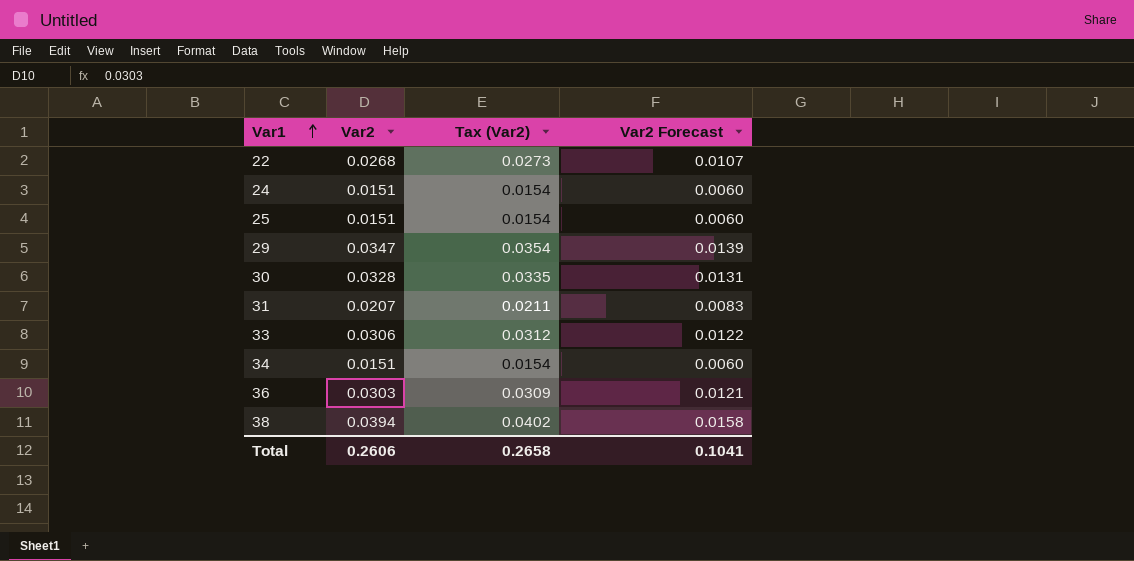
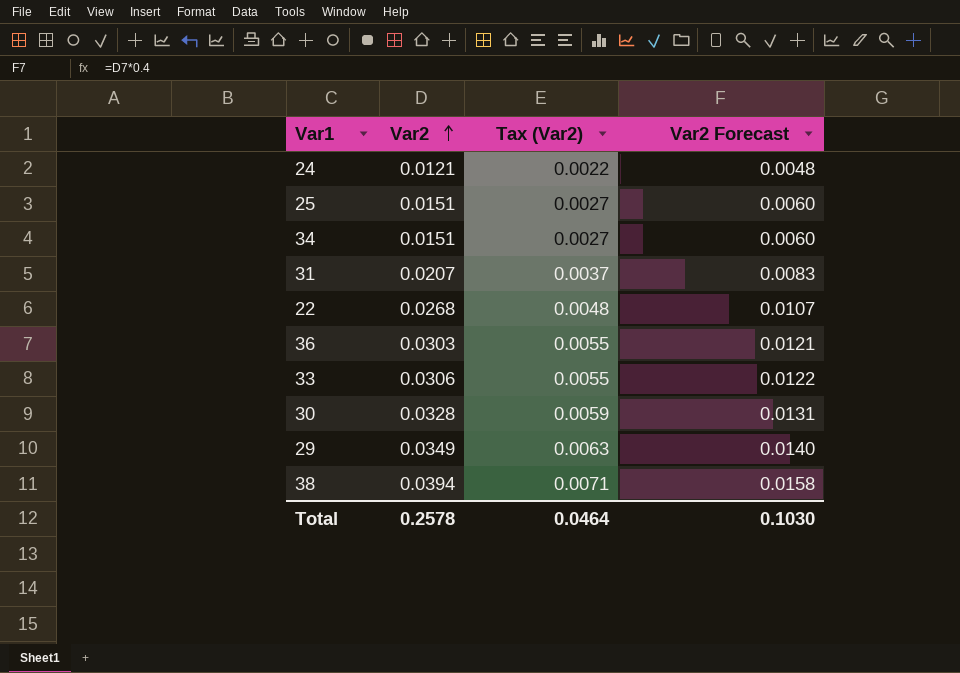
row order: Var1 ascending -> Var2 ascending
column Tax (Var2) | formula: [Var2] * 1.02 -> [Var2] * 0.18
24 | Var2: 0.0151 -> 0.0121
24 | Var2 Forecast: 0.0060 -> 0.0048
29 | Var2: 0.0347 -> 0.0349
29 | Var2 Forecast: 0.0139 -> 0.0140
Total | Var2: 0.2606 -> 0.2578
Total | Tax (Var2): 0.2658 -> 0.0464
Total | Var2 Forecast: 0.1041 -> 0.1030

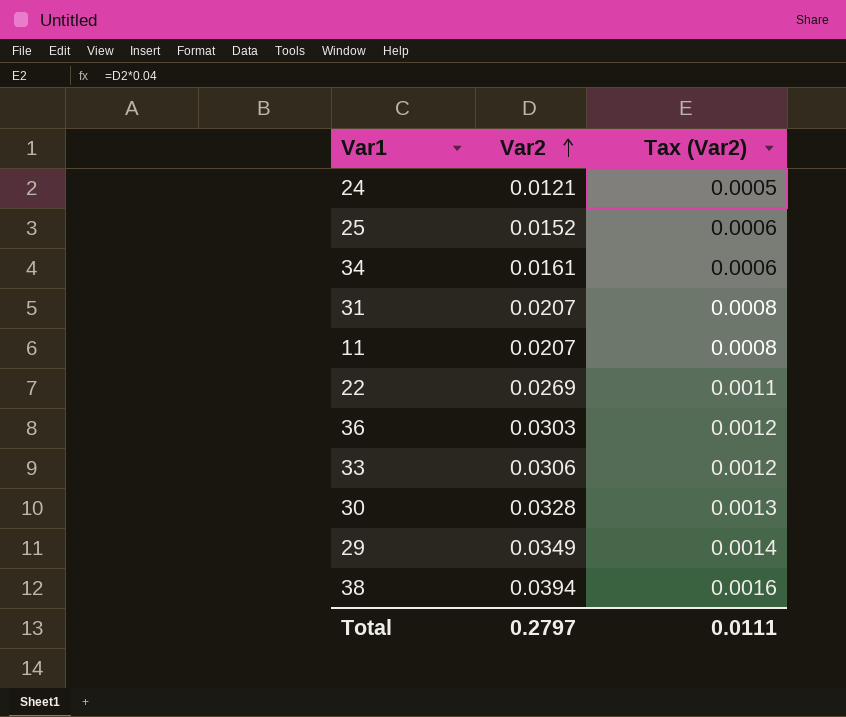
column Var2 Forecast | formula: [Var2] * 0.4 -> none
column Tax (Var2) | formula: [Var2] * 0.18 -> [Var2] * 0.04
25 | Var2: 0.0151 -> 0.0152
34 | Var2: 0.0151 -> 0.0161
row 11: none -> 0.0207 | 0.0008
22 | Var2: 0.0268 -> 0.0269
Total | Var2: 0.2578 -> 0.2797
Total | Tax (Var2): 0.0464 -> 0.0111

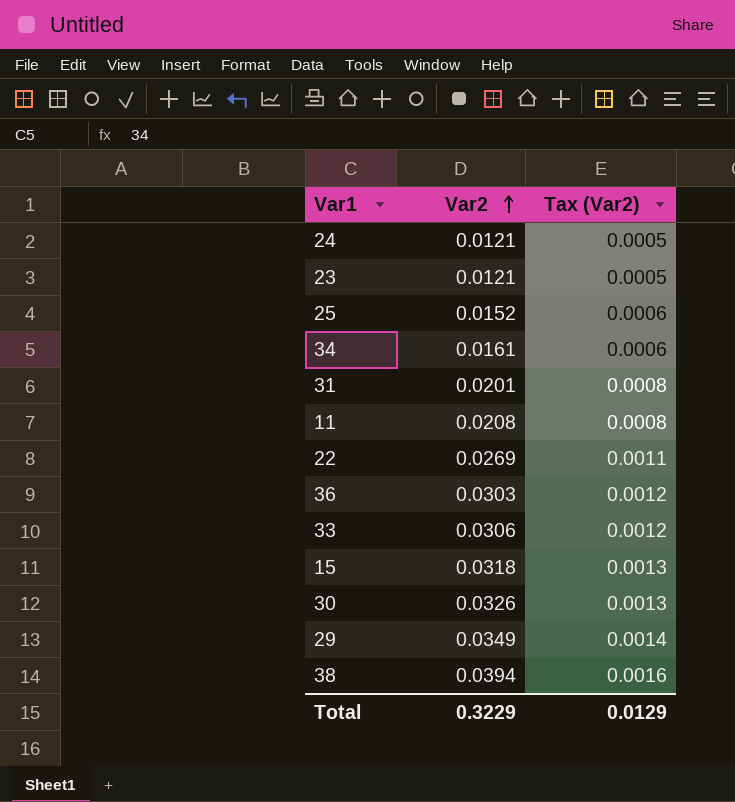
row 23: none -> 0.0121 | 0.0005
31 | Var2: 0.0207 -> 0.0201
11 | Var2: 0.0207 -> 0.0208
row 15: none -> 0.0318 | 0.0013
30 | Var2: 0.0328 -> 0.0326
Total | Var2: 0.2797 -> 0.3229
Total | Tax (Var2): 0.0111 -> 0.0129

